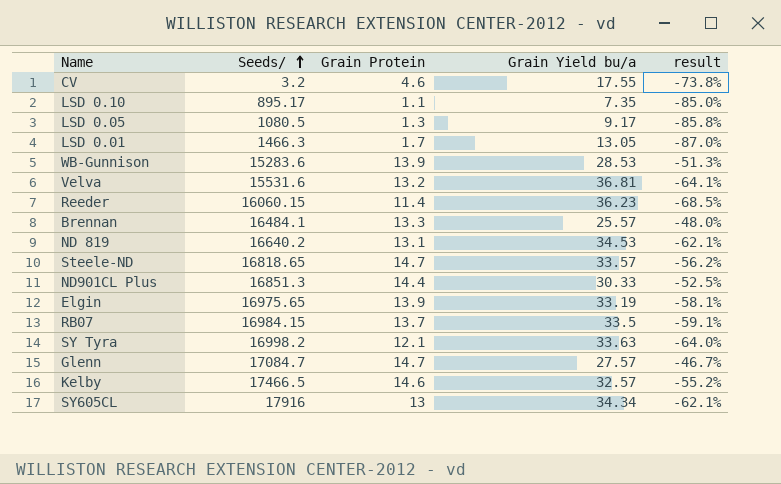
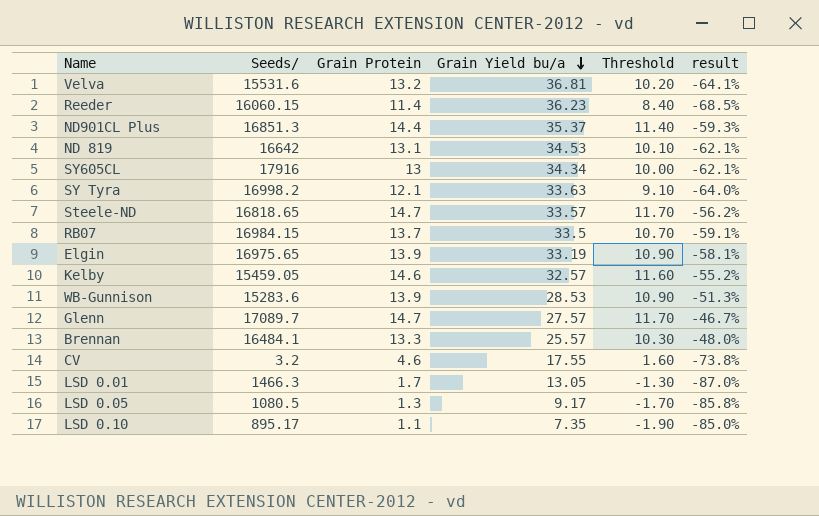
row order: Seeds/ ascending -> Grain Yield bu/a descending
column Threshold | formula: none -> [Grain Protein] - 3
ND901CL Plus | Grain Yield bu/a: 30.33 -> 35.37
ND901CL Plus | result: -52.5% -> -59.3%
ND 819 | Seeds/: 16640.2 -> 16642
Kelby | Seeds/: 17466.5 -> 15459.05
Glenn | Seeds/: 17084.7 -> 17089.7

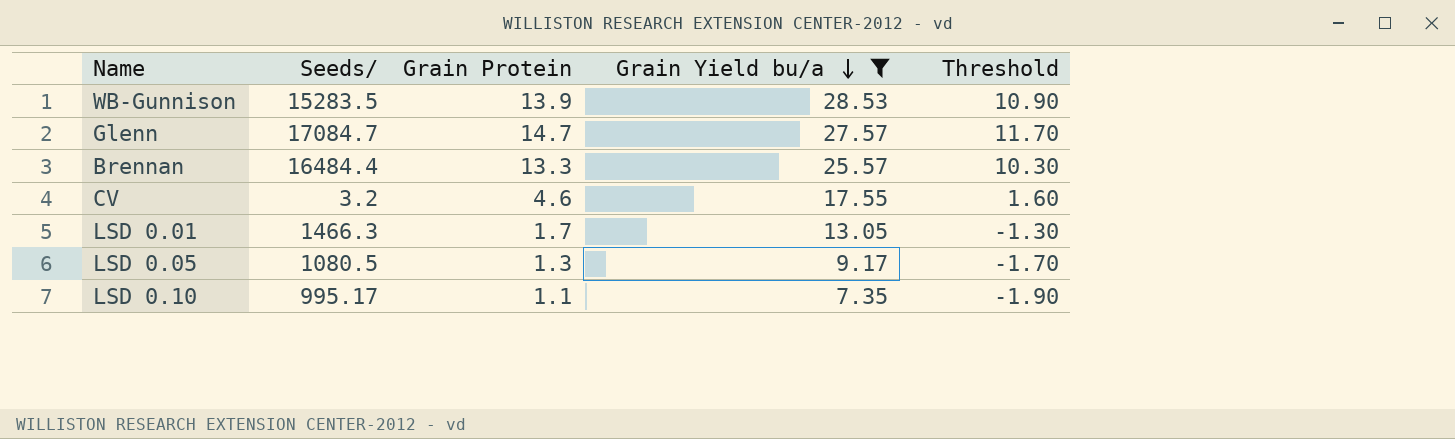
filter: none -> Grain Yield bu/a <= 28.53
column result | formula: ([Grain Protein] - [Grain Yield bu/a]) / [Grain Yield bu/a] -> none
WB-Gunnison | Seeds/: 15283.6 -> 15283.5
Glenn | Seeds/: 17089.7 -> 17084.7
Brennan | Seeds/: 16484.1 -> 16484.4
LSD 0.10 | Seeds/: 895.17 -> 995.17

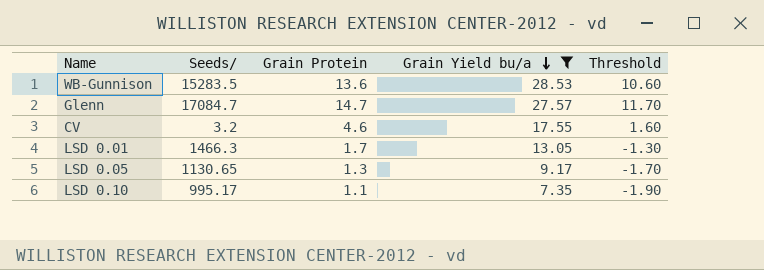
row Brennan: 16484.4 | 13.3 | 25.57 | 10.30 -> none
WB-Gunnison | Grain Protein: 13.9 -> 13.6
WB-Gunnison | Threshold: 10.90 -> 10.60
LSD 0.05 | Seeds/: 1080.5 -> 1130.65

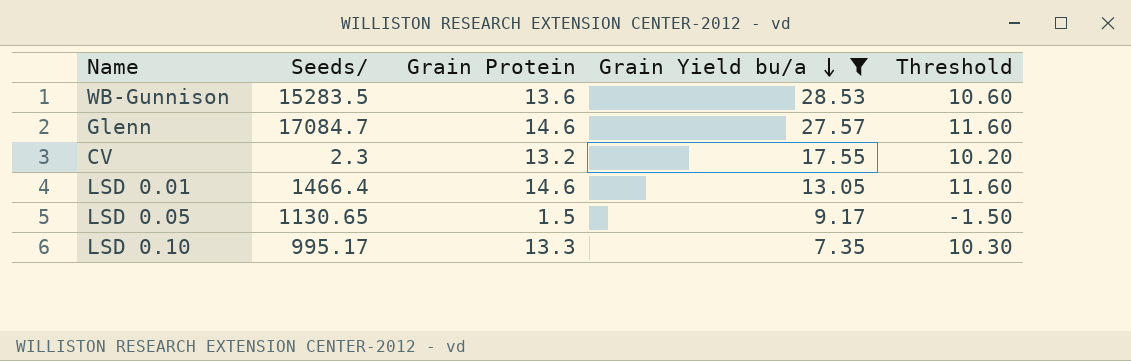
Glenn | Grain Protein: 14.7 -> 14.6
Glenn | Threshold: 11.70 -> 11.60
CV | Seeds/: 3.2 -> 2.3
CV | Grain Protein: 4.6 -> 13.2
CV | Threshold: 1.60 -> 10.20
LSD 0.01 | Seeds/: 1466.3 -> 1466.4
LSD 0.01 | Grain Protein: 1.7 -> 14.6
LSD 0.01 | Threshold: -1.30 -> 11.60
LSD 0.05 | Grain Protein: 1.3 -> 1.5
LSD 0.05 | Threshold: -1.70 -> -1.50
LSD 0.10 | Grain Protein: 1.1 -> 13.3
LSD 0.10 | Threshold: -1.90 -> 10.30

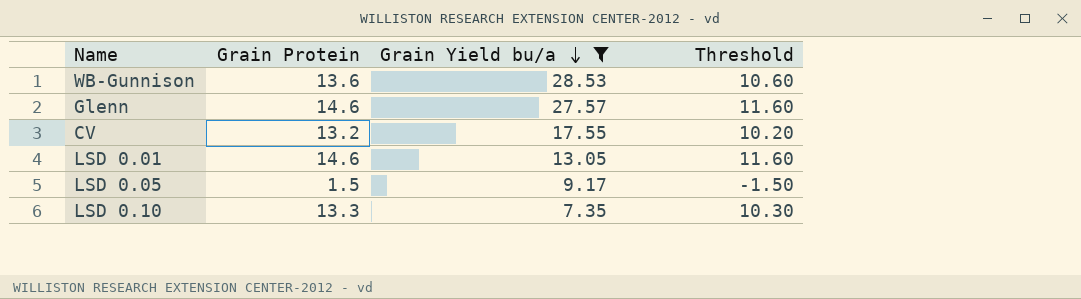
column Seeds/ | position: 2 -> none

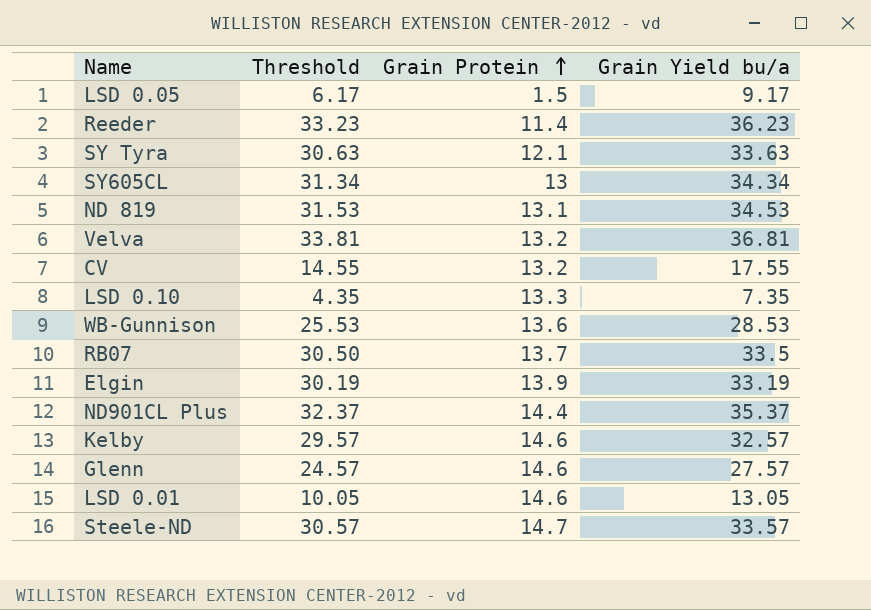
filter: Grain Yield bu/a <= 28.53 -> none
row order: Grain Yield bu/a descending -> Grain Protein ascending
column Threshold | formula: [Grain Protein] - 3 -> [Grain Yield bu/a] - 3
column Threshold | position: 4 -> 2

